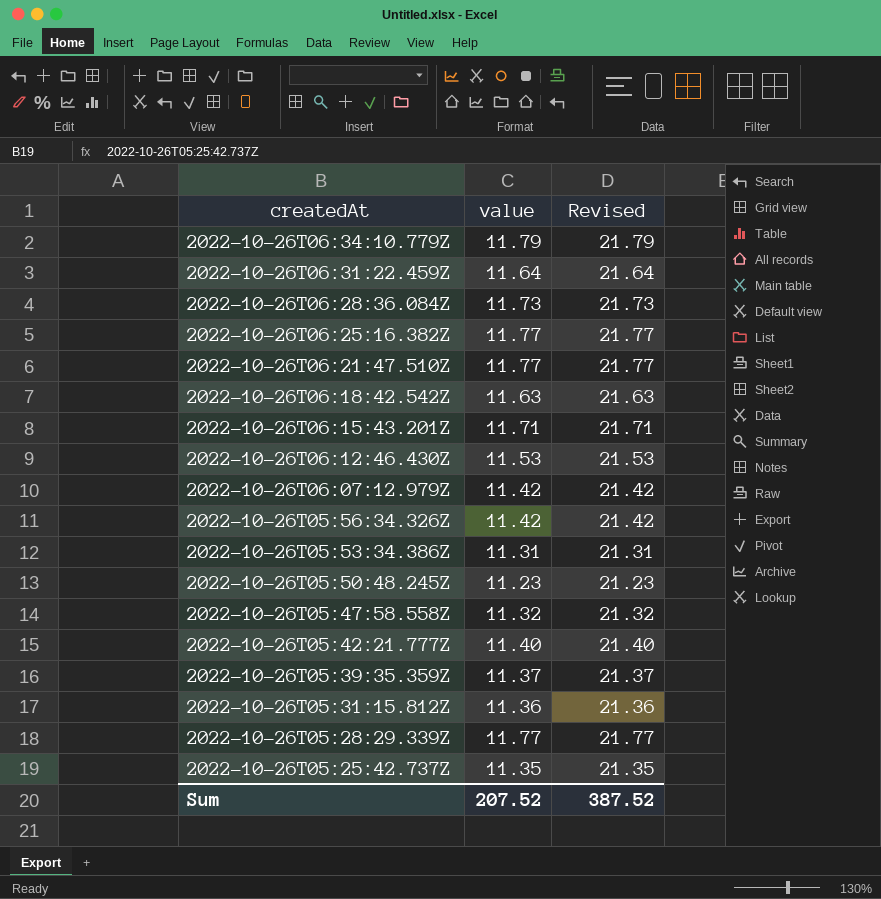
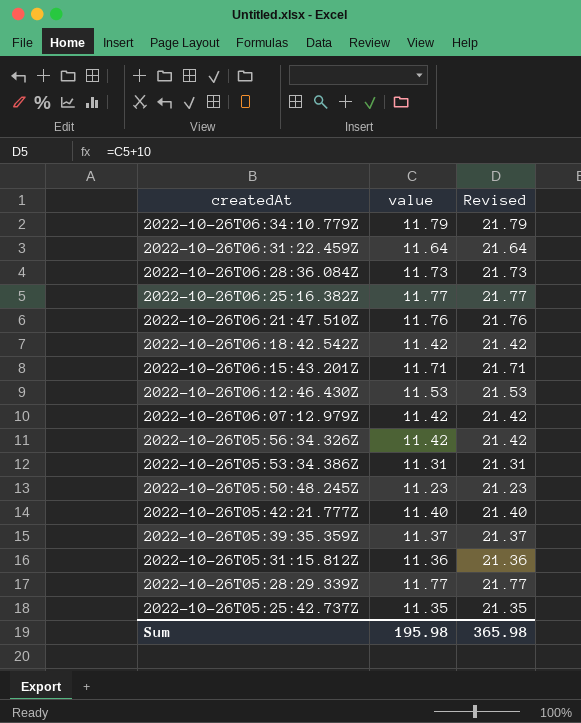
row 2022-10-26T05:47:58.558Z: 11.32 | 21.32 -> none
2022-10-26T06:21:47.510Z | value: 11.77 -> 11.76
2022-10-26T06:21:47.510Z | Revised: 21.77 -> 21.76
2022-10-26T06:18:42.542Z | value: 11.63 -> 11.42
2022-10-26T06:18:42.542Z | Revised: 21.63 -> 21.42
Sum | value: 207.52 -> 195.98
Sum | Revised: 387.52 -> 365.98

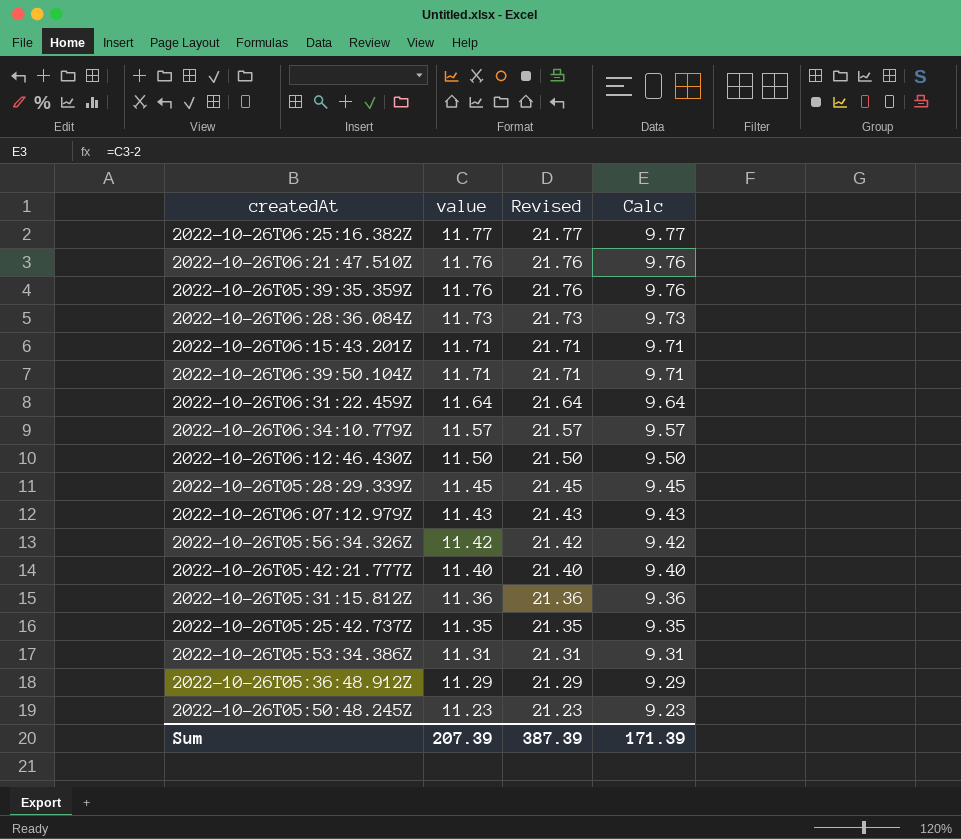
row order: createdAt descending -> value descending
column Calc | formula: none -> [value] - 2
row 2022-10-26T06:18:42.542Z: 11.42 | 21.42 -> none
2022-10-26T05:39:35.359Z | value: 11.37 -> 11.76
2022-10-26T05:39:35.359Z | Revised: 21.37 -> 21.76
row 2022-10-26T06:39:50.104Z: none -> 11.71 | 21.71 | 9.71
2022-10-26T06:34:10.779Z | value: 11.79 -> 11.57
2022-10-26T06:34:10.779Z | Revised: 21.79 -> 21.57
2022-10-26T06:12:46.430Z | value: 11.53 -> 11.50
2022-10-26T06:12:46.430Z | Revised: 21.53 -> 21.50
2022-10-26T05:28:29.339Z | value: 11.77 -> 11.45
2022-10-26T05:28:29.339Z | Revised: 21.77 -> 21.45
2022-10-26T06:07:12.979Z | value: 11.42 -> 11.43
2022-10-26T06:07:12.979Z | Revised: 21.42 -> 21.43
row 2022-10-26T05:36:48.912Z: none -> 11.29 | 21.29 | 9.29
Sum | value: 195.98 -> 207.39
Sum | Revised: 365.98 -> 387.39

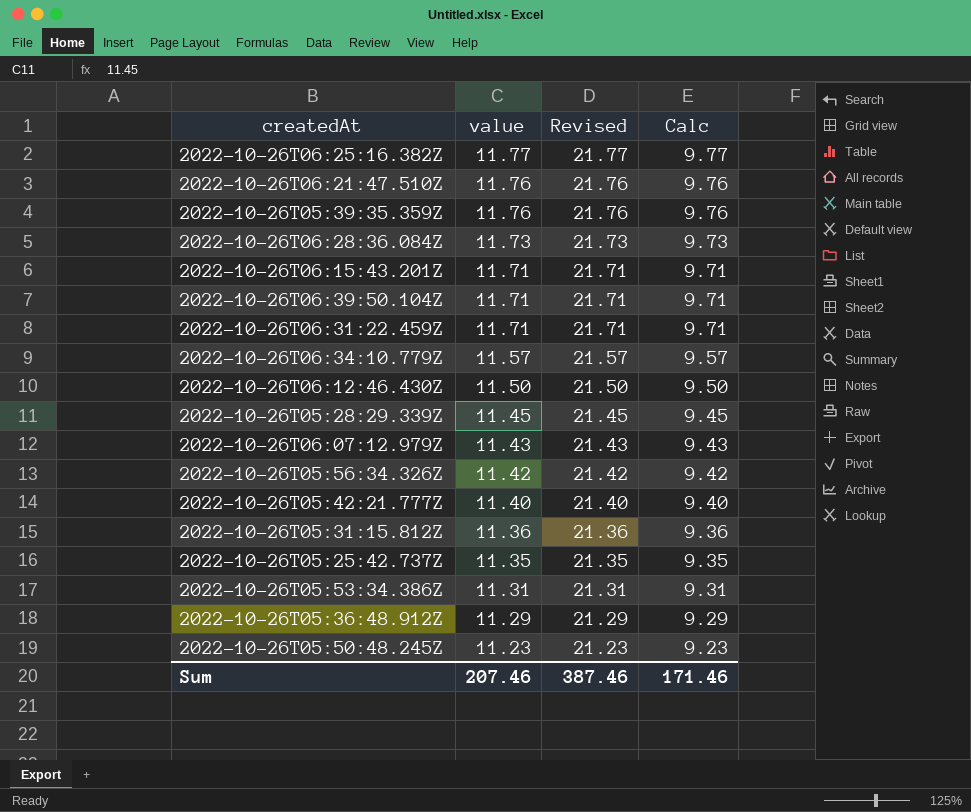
2022-10-26T06:31:22.459Z | value: 11.64 -> 11.71
2022-10-26T06:31:22.459Z | Revised: 21.64 -> 21.71
2022-10-26T06:31:22.459Z | Calc: 9.64 -> 9.71
Sum | value: 207.39 -> 207.46
Sum | Revised: 387.39 -> 387.46
Sum | Calc: 171.39 -> 171.46

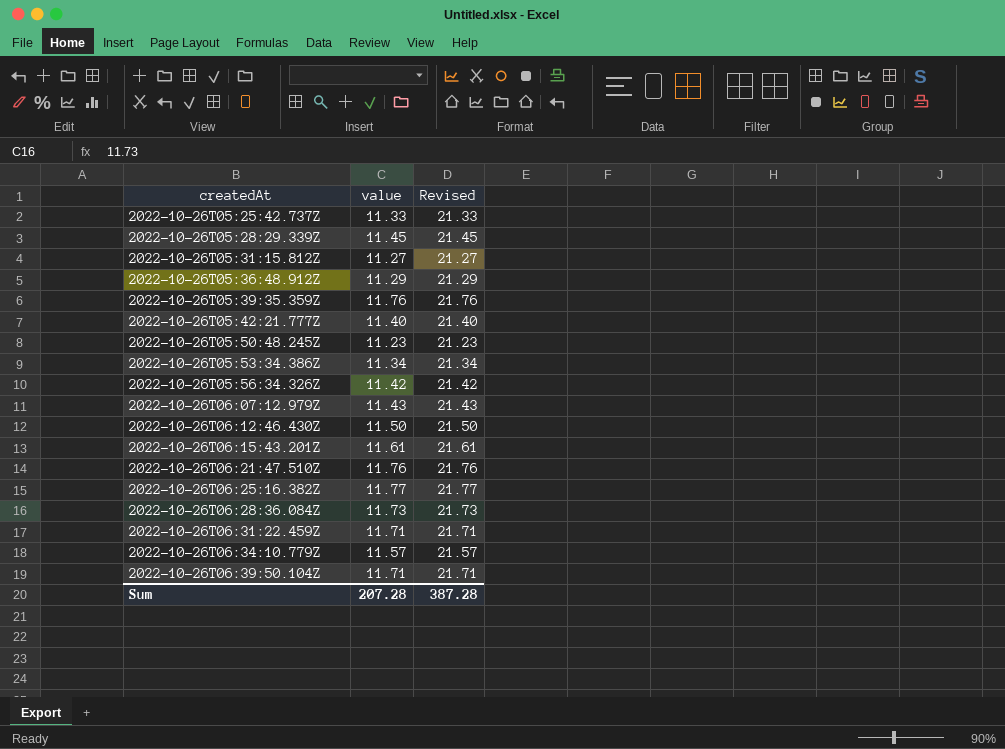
row order: value descending -> createdAt ascending
column Calc | formula: [value] - 2 -> none
2022-10-26T05:25:42.737Z | value: 11.35 -> 11.33
2022-10-26T05:25:42.737Z | Revised: 21.35 -> 21.33
2022-10-26T05:31:15.812Z | value: 11.36 -> 11.27
2022-10-26T05:31:15.812Z | Revised: 21.36 -> 21.27
2022-10-26T05:53:34.386Z | value: 11.31 -> 11.34
2022-10-26T05:53:34.386Z | Revised: 21.31 -> 21.34
2022-10-26T06:15:43.201Z | value: 11.71 -> 11.61
2022-10-26T06:15:43.201Z | Revised: 21.71 -> 21.61
Sum | value: 207.46 -> 207.28
Sum | Revised: 387.46 -> 387.28

